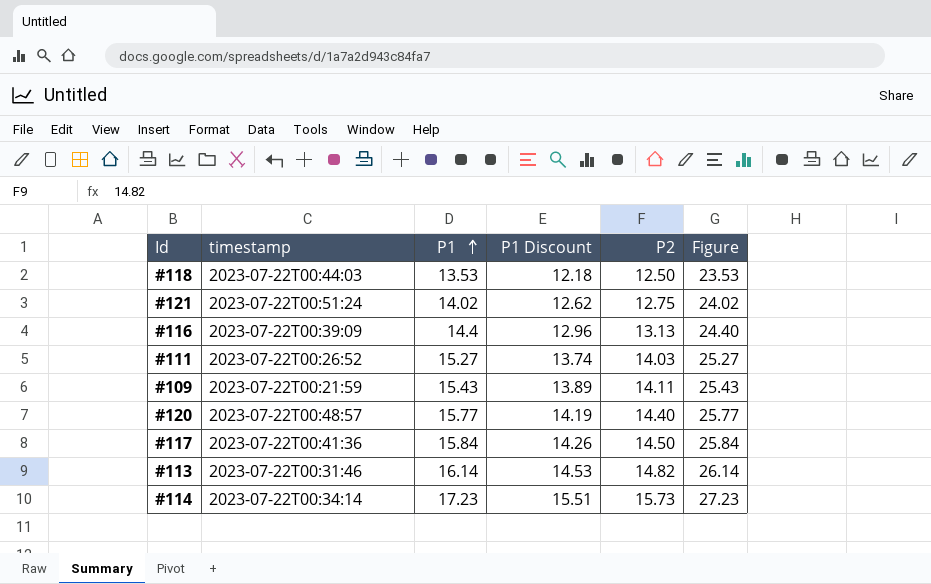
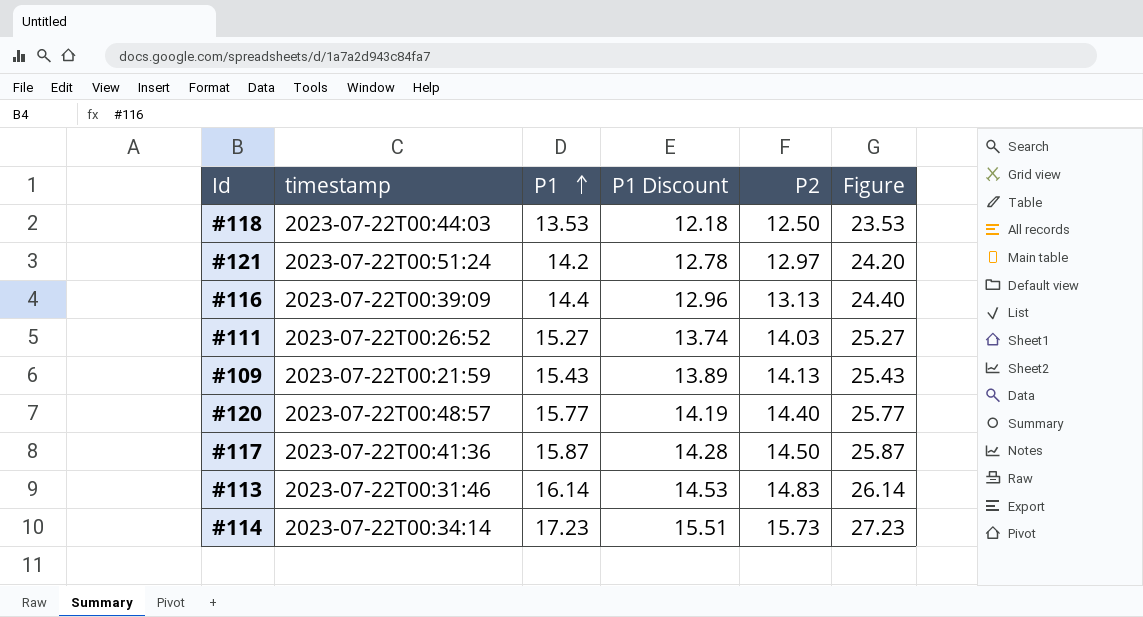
#121 | P1: 14.02 -> 14.2
#121 | P1 Discount: 12.62 -> 12.78
#121 | P2: 12.75 -> 12.97
#121 | Figure: 24.02 -> 24.20
#109 | P2: 14.11 -> 14.13
#117 | P1: 15.84 -> 15.87
#117 | P1 Discount: 14.26 -> 14.28
#117 | Figure: 25.84 -> 25.87
#113 | P2: 14.82 -> 14.83

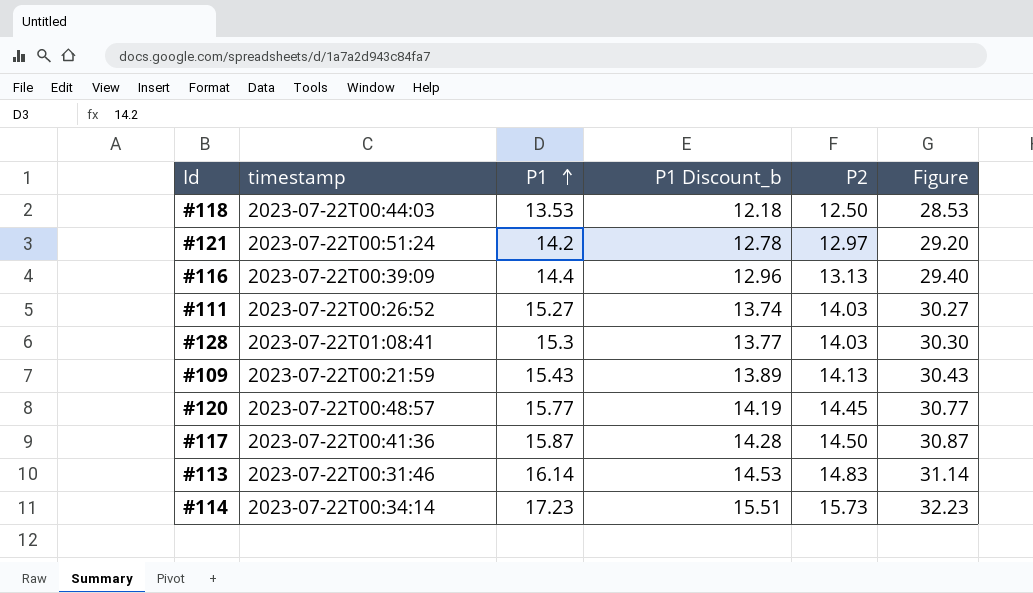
column name: P1 Discount -> P1 Discount_b
column Figure | formula: [P1] + 10 -> [P1] + 15
row #128: none -> 2023-07-22T01:08:41 | 15.3 | 13.77 | 14.03 | 30.30
#120 | P2: 14.40 -> 14.45

